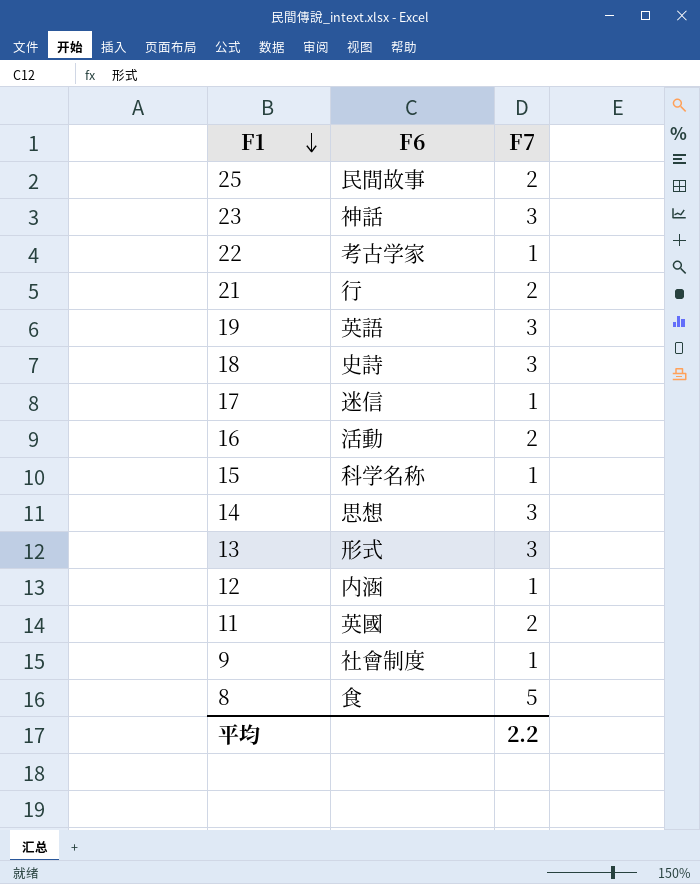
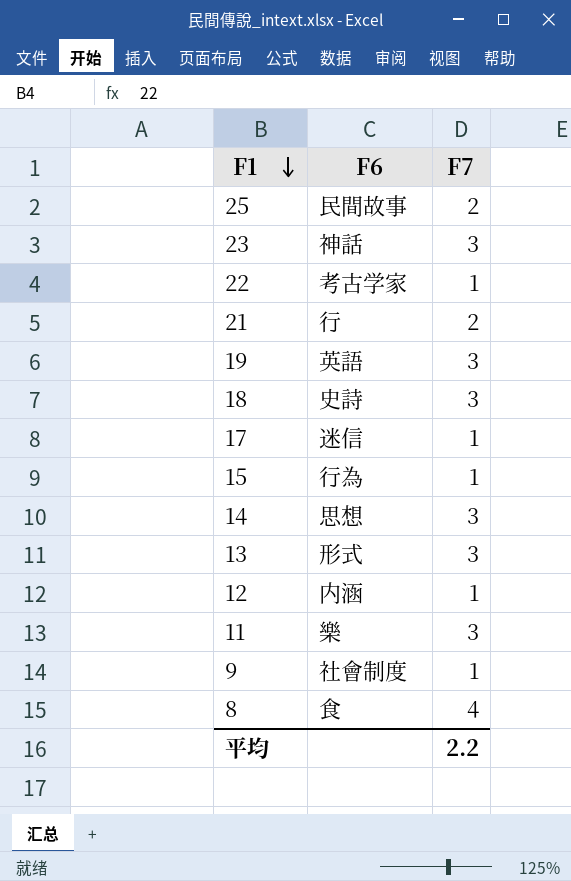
row 16: 活動 | 2 -> none
15 | F6: 科学名称 -> 行為
11 | F6: 英國 -> 樂
11 | F7: 2 -> 3
8 | F7: 5 -> 4

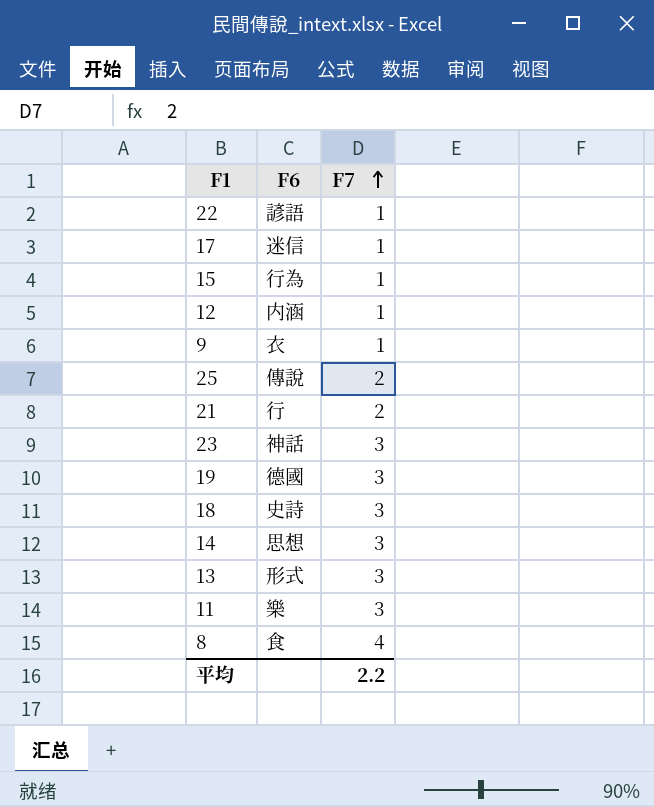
row order: F1 descending -> F7 ascending
22 | F6: 考古学家 -> 諺語
9 | F6: 社會制度 -> 衣
25 | F6: 民間故事 -> 傳說
19 | F6: 英語 -> 德國

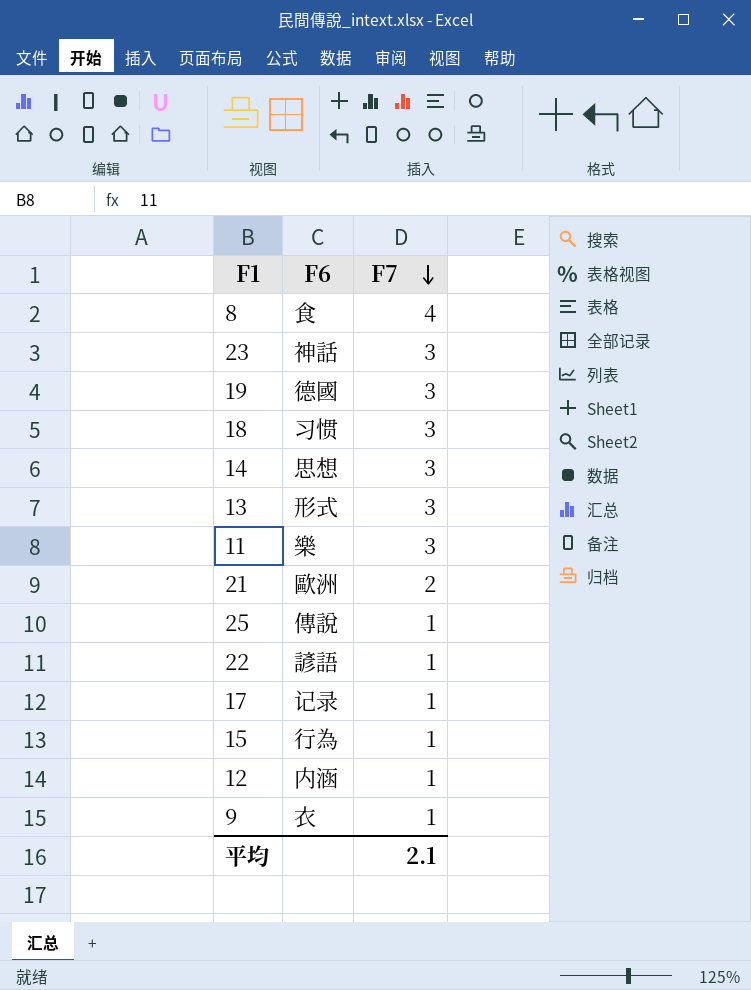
row order: F7 ascending -> F7 descending
18 | F6: 史詩 -> 习惯
21 | F6: 行 -> 歐洲
25 | F7: 2 -> 1
17 | F6: 迷信 -> 记录
平均 | F7: 2.2 -> 2.1

